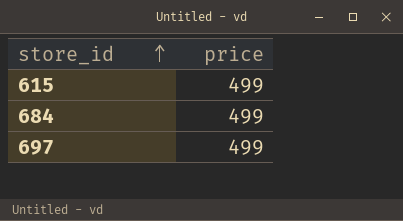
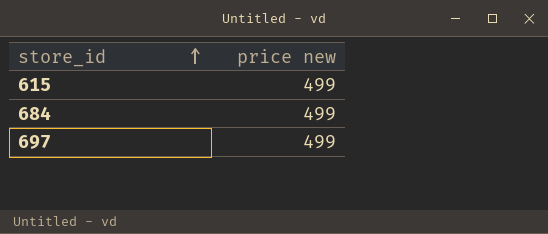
column name: price -> price new

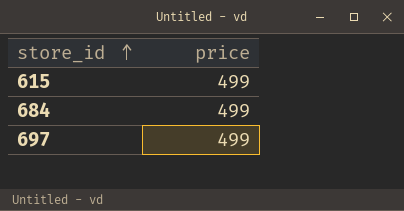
column name: price new -> price

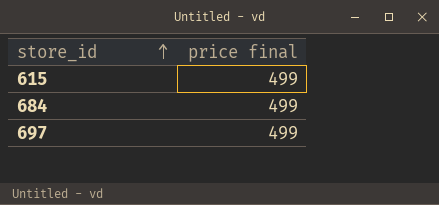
column name: price -> price final

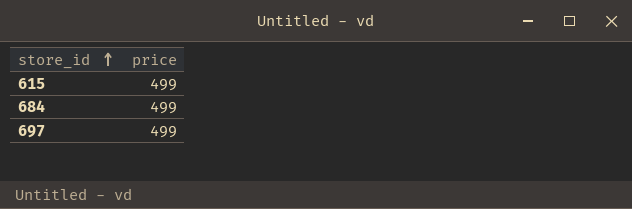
column name: price final -> price

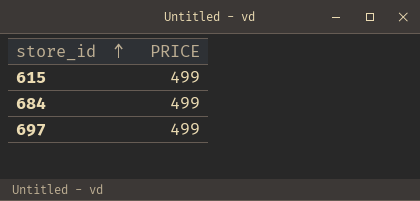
column name: price -> PRICE

